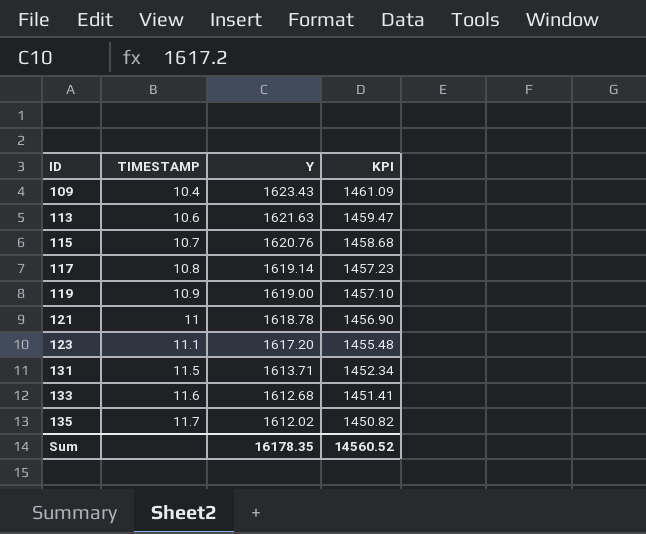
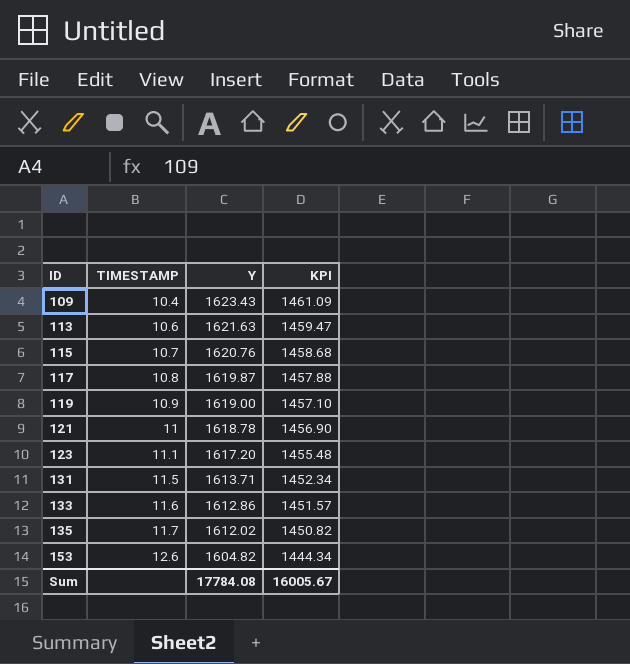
117 | Y: 1619.14 -> 1619.87
117 | KPI: 1457.23 -> 1457.88
133 | Y: 1612.68 -> 1612.86
133 | KPI: 1451.41 -> 1451.57
row 153: none -> 12.6 | 1604.82 | 1444.34
Sum | Y: 16178.35 -> 17784.08
Sum | KPI: 14560.52 -> 16005.67

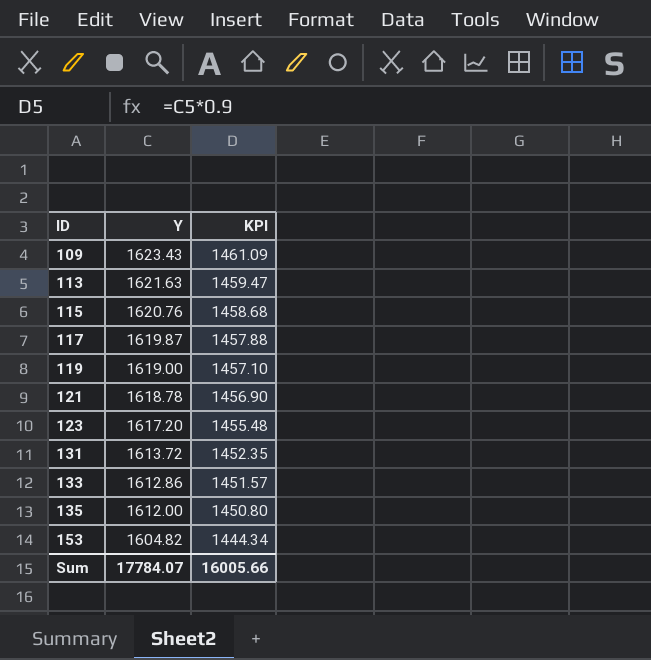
column TIMESTAMP | position: 2 -> none
131 | Y: 1613.71 -> 1613.72
131 | KPI: 1452.34 -> 1452.35
135 | Y: 1612.02 -> 1612.00
135 | KPI: 1450.82 -> 1450.80
Sum | Y: 17784.08 -> 17784.07
Sum | KPI: 16005.67 -> 16005.66

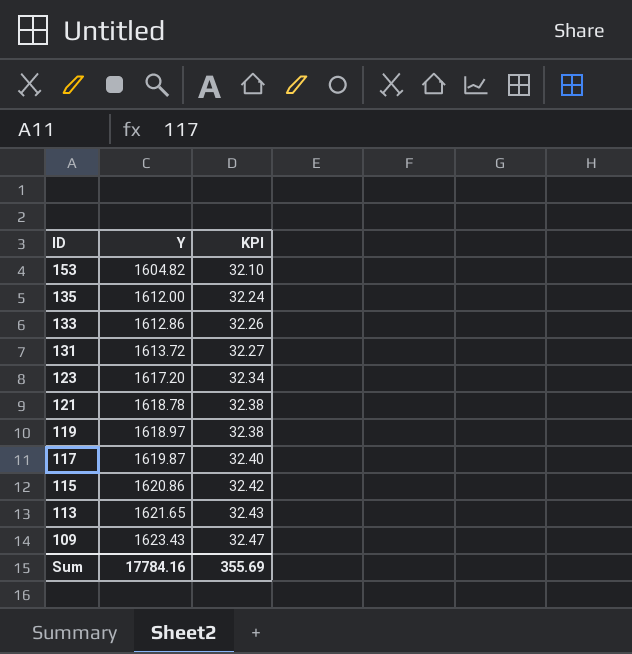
row order: ID ascending -> ID descending
column KPI | formula: [Y] * 0.9 -> [Y] * 0.02
119 | Y: 1619.00 -> 1618.97
115 | Y: 1620.76 -> 1620.86
113 | Y: 1621.63 -> 1621.65
Sum | Y: 17784.07 -> 17784.16
Sum | KPI: 16005.66 -> 355.69

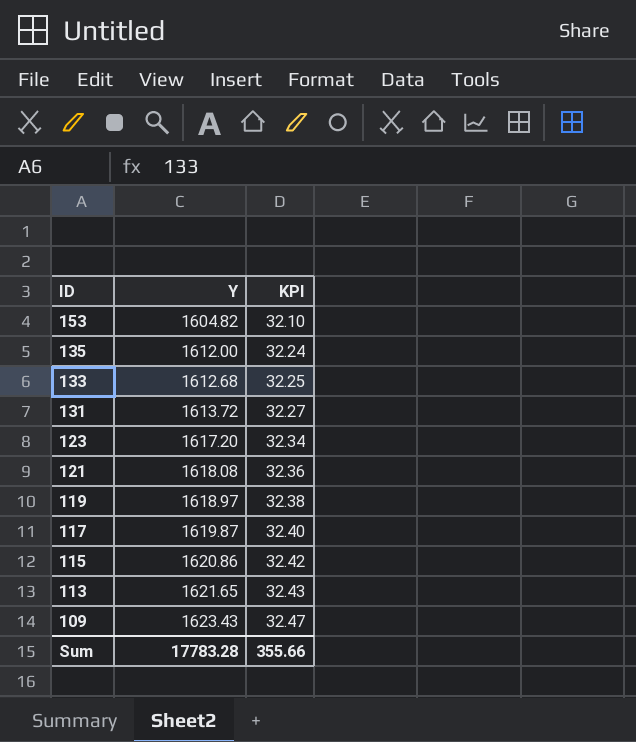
133 | Y: 1612.86 -> 1612.68
133 | KPI: 32.26 -> 32.25
121 | Y: 1618.78 -> 1618.08
121 | KPI: 32.38 -> 32.36
Sum | Y: 17784.16 -> 17783.28
Sum | KPI: 355.69 -> 355.66

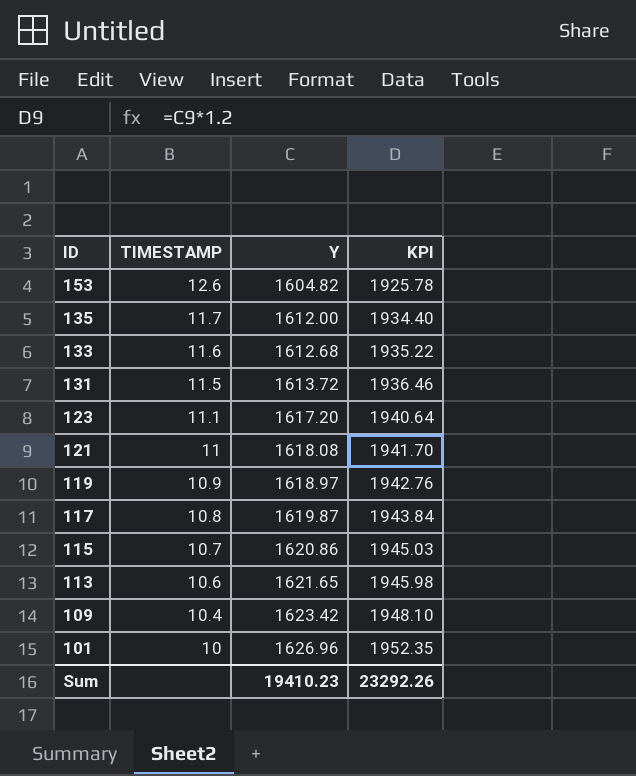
column TIMESTAMP | position: none -> 2
column KPI | formula: [Y] * 0.02 -> [Y] * 1.2
109 | Y: 1623.43 -> 1623.42
row 101: none -> 10 | 1626.96 | 1952.35
Sum | Y: 17783.28 -> 19410.23
Sum | KPI: 355.66 -> 23292.26

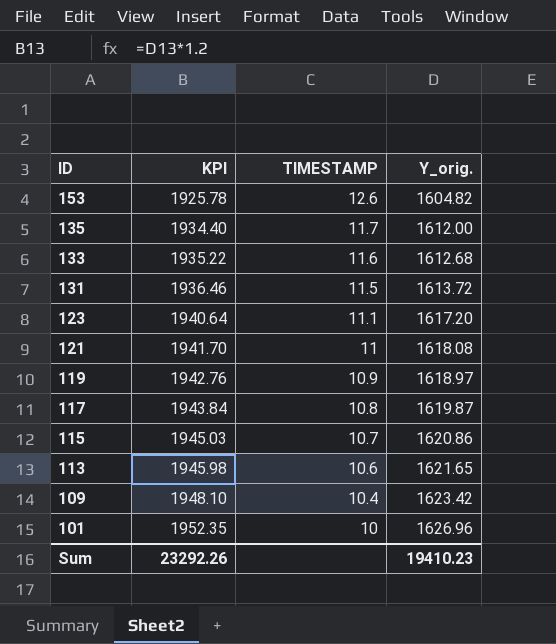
column KPI | position: 4 -> 2
column name: Y -> Y_orig.

